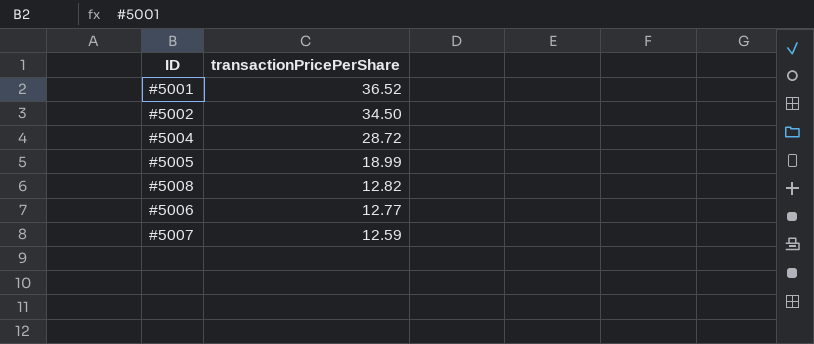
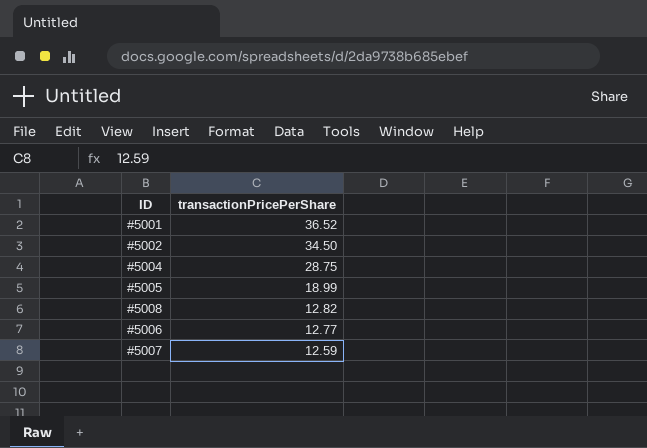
#5004 | transactionPricePerShare: 28.72 -> 28.75

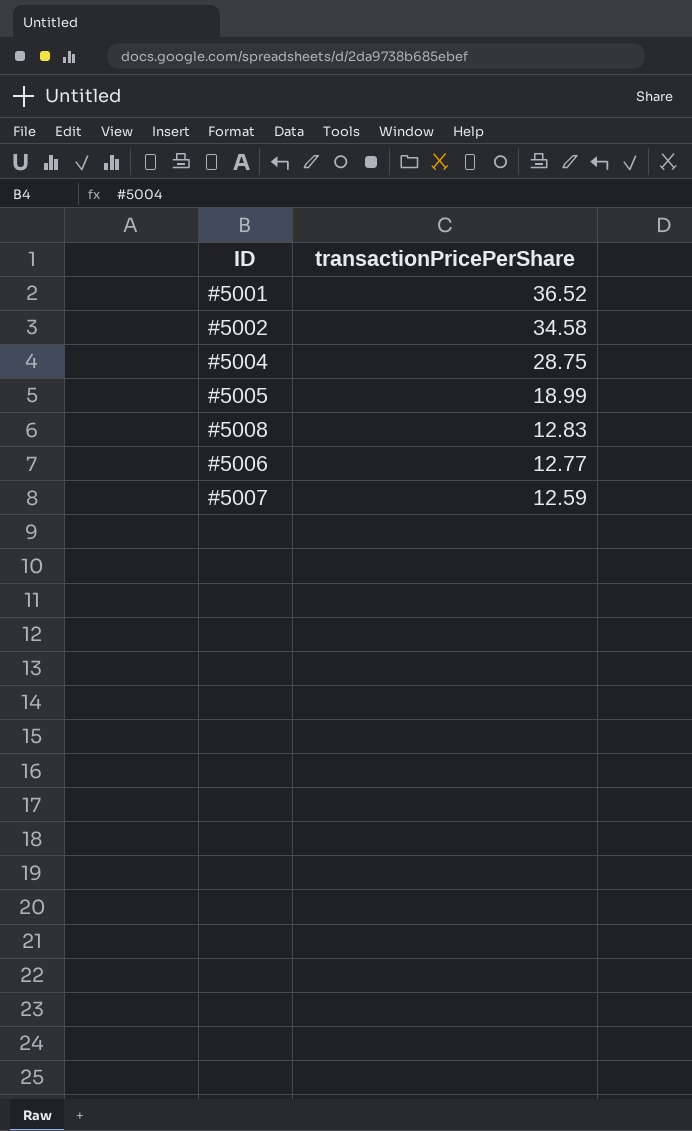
#5002 | transactionPricePerShare: 34.50 -> 34.58
#5008 | transactionPricePerShare: 12.82 -> 12.83

